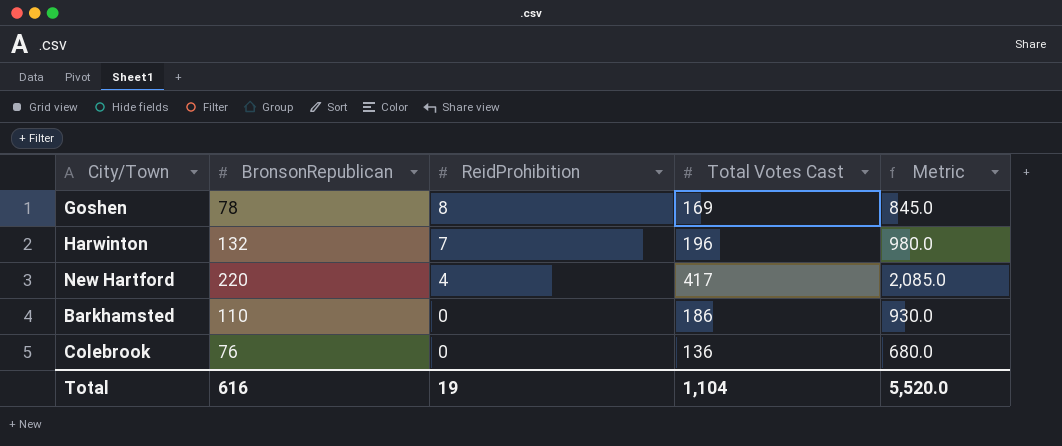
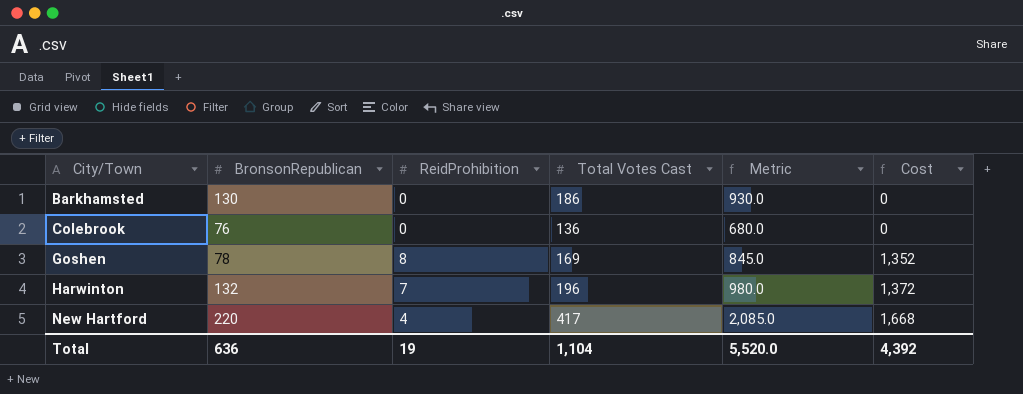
row order: ReidProhibition descending -> City/Town ascending
column Cost | formula: none -> [ReidProhibition] * [Total Votes Cast]
Barkhamsted | BronsonRepublican: 110 -> 130
Total | BronsonRepublican: 616 -> 636

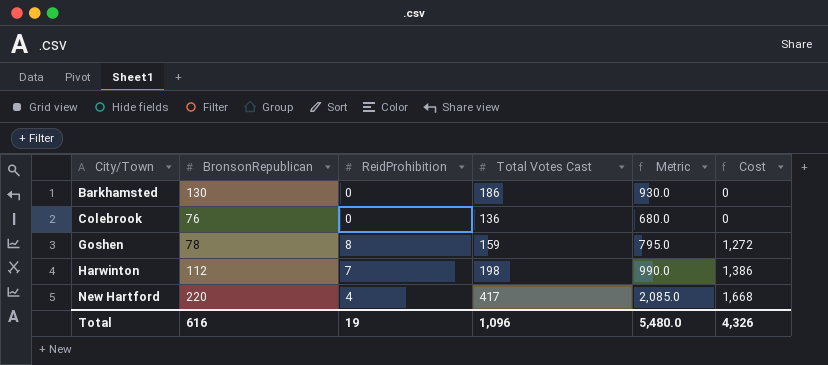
Goshen | Total Votes Cast: 169 -> 159
Goshen | Metric: 845.0 -> 795.0
Goshen | Cost: 1,352 -> 1,272
Harwinton | BronsonRepublican: 132 -> 112
Harwinton | Total Votes Cast: 196 -> 198
Harwinton | Metric: 980.0 -> 990.0
Harwinton | Cost: 1,372 -> 1,386
Total | BronsonRepublican: 636 -> 616
Total | Total Votes Cast: 1,104 -> 1,096
Total | Metric: 5,520.0 -> 5,480.0
Total | Cost: 4,392 -> 4,326

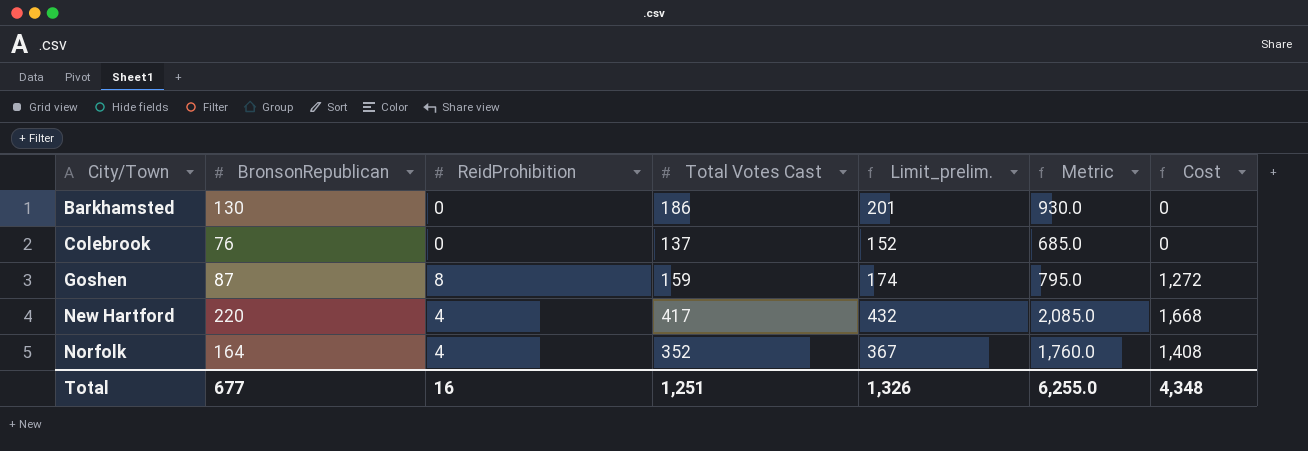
column Limit_prelim. | formula: none -> [Total Votes Cast] + 15
row Harwinton: 112 | 7 | 198 | 990.0 | 1,386 -> none
Colebrook | Total Votes Cast: 136 -> 137
Colebrook | Metric: 680.0 -> 685.0
Goshen | BronsonRepublican: 78 -> 87
row Norfolk: none -> 164 | 4 | 352 | 367 | 1,760.0 | 1,408
Total | BronsonRepublican: 616 -> 677
Total | ReidProhibition: 19 -> 16
Total | Total Votes Cast: 1,096 -> 1,251
Total | Metric: 5,480.0 -> 6,255.0
Total | Cost: 4,326 -> 4,348

